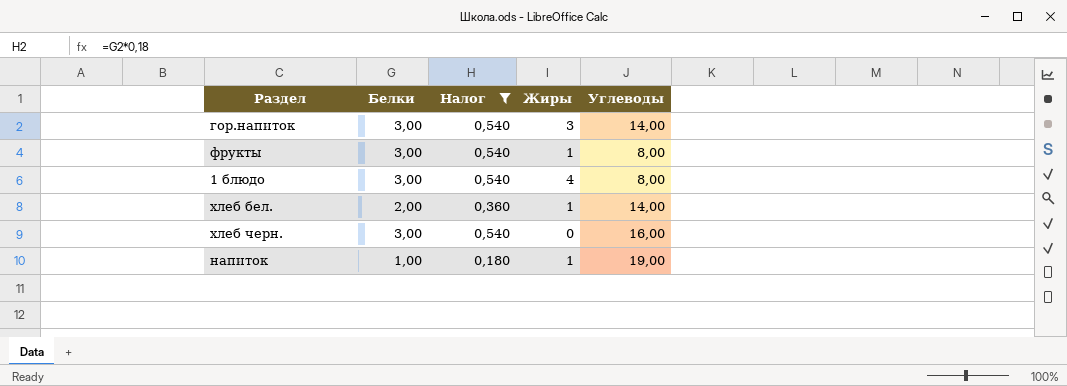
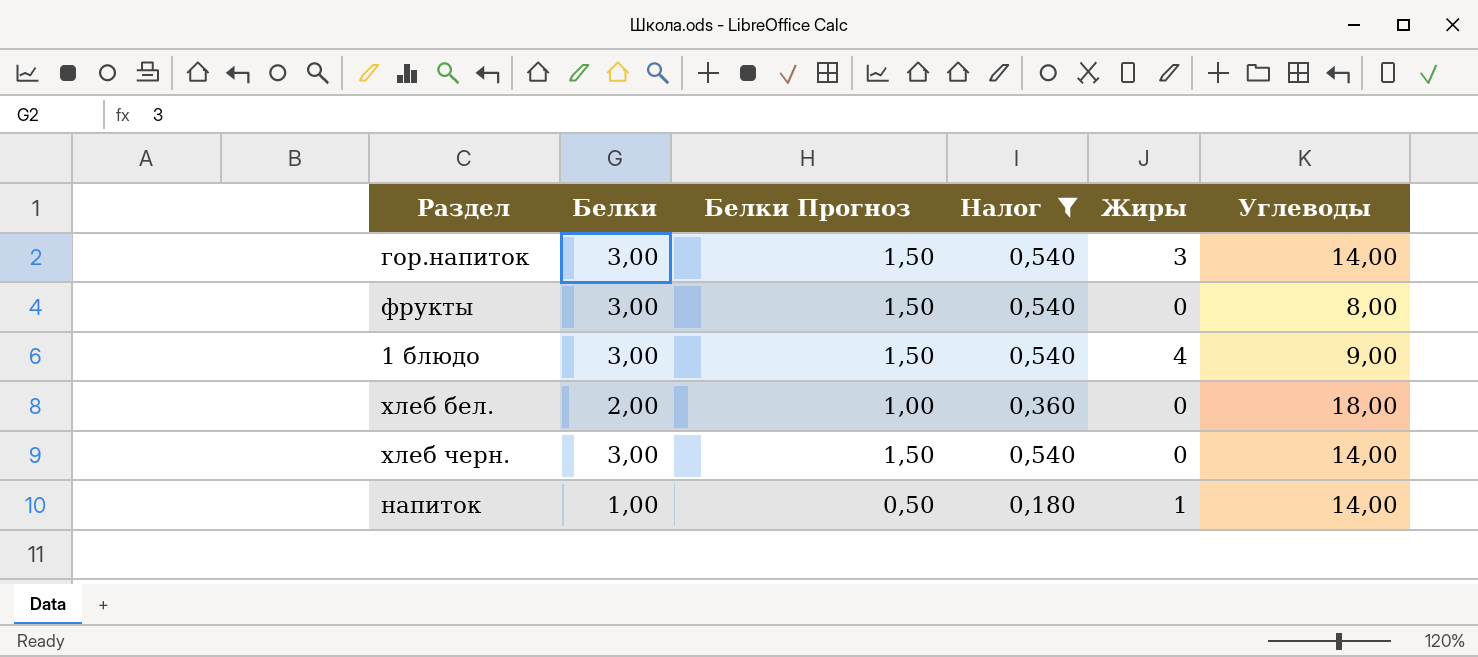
column Белки Прогноз | formula: none -> [Белки] * 0,5
фрукты | Жиры: 1 -> 0
1 блюдо | Углеводы: 8,00 -> 9,00
хлеб бел. | Жиры: 1 -> 0
хлеб бел. | Углеводы: 14,00 -> 18,00
хлеб черн. | Углеводы: 16,00 -> 14,00
напиток | Углеводы: 19,00 -> 14,00

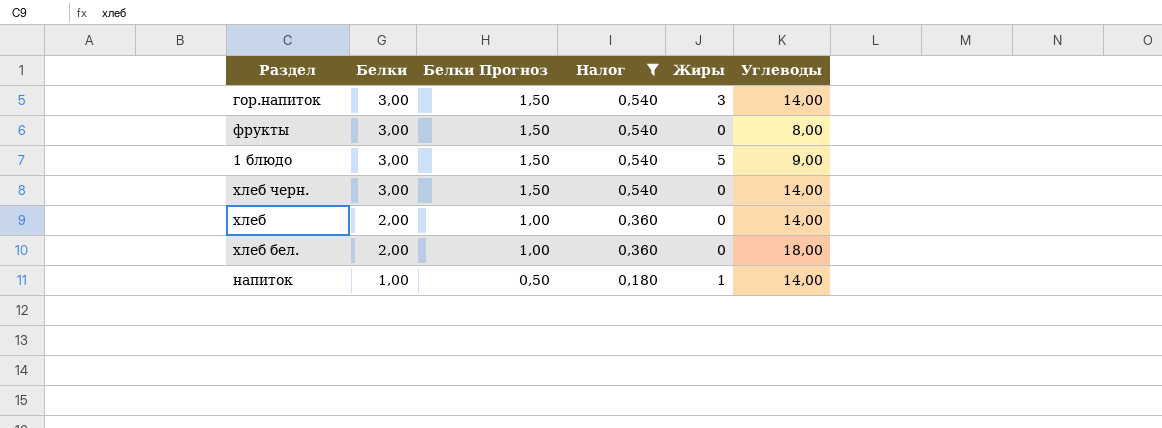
row order: none -> Белки descending
1 блюдо | Жиры: 4 -> 5
row хлеб: none -> 2,00 | 1,00 | 0,360 | 0 | 14,00

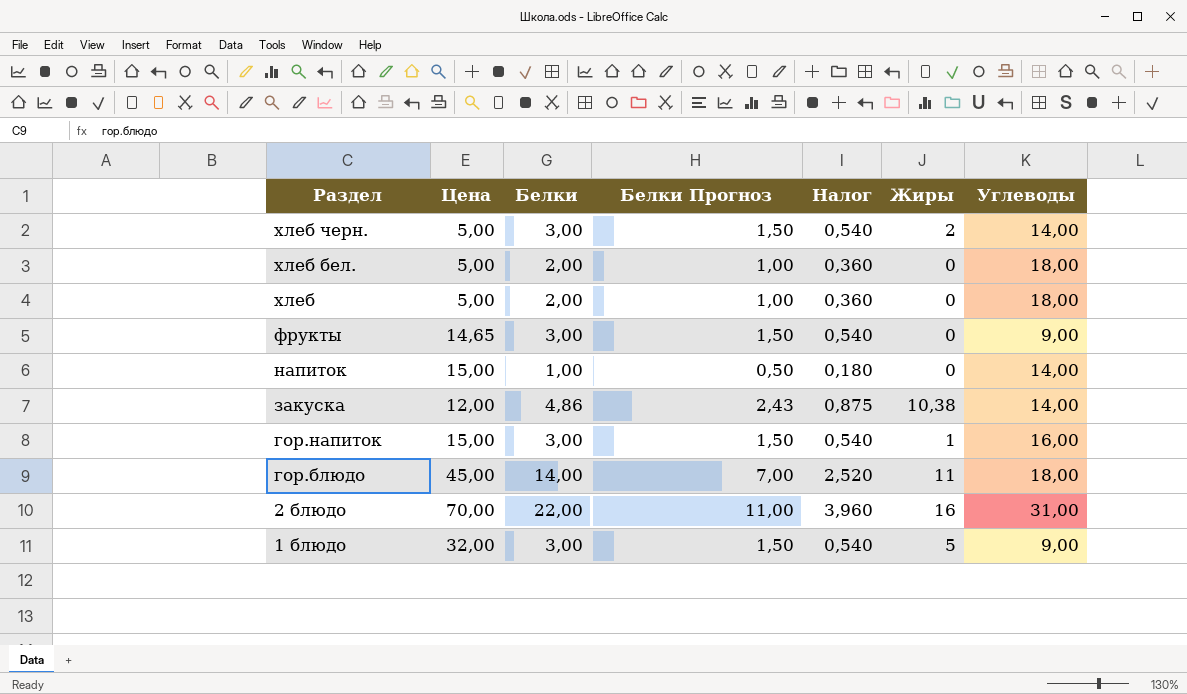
filter: Налог <= 0,540 -> none
row order: Белки descending -> Раздел descending
column Цена | position: none -> 2
хлеб черн. | Жиры: 0 -> 2
хлеб | Углеводы: 14,00 -> 18,00
фрукты | Углеводы: 8,00 -> 9,00
напиток | Жиры: 1 -> 0
гор.напиток | Жиры: 3 -> 1
гор.напиток | Углеводы: 14,00 -> 16,00

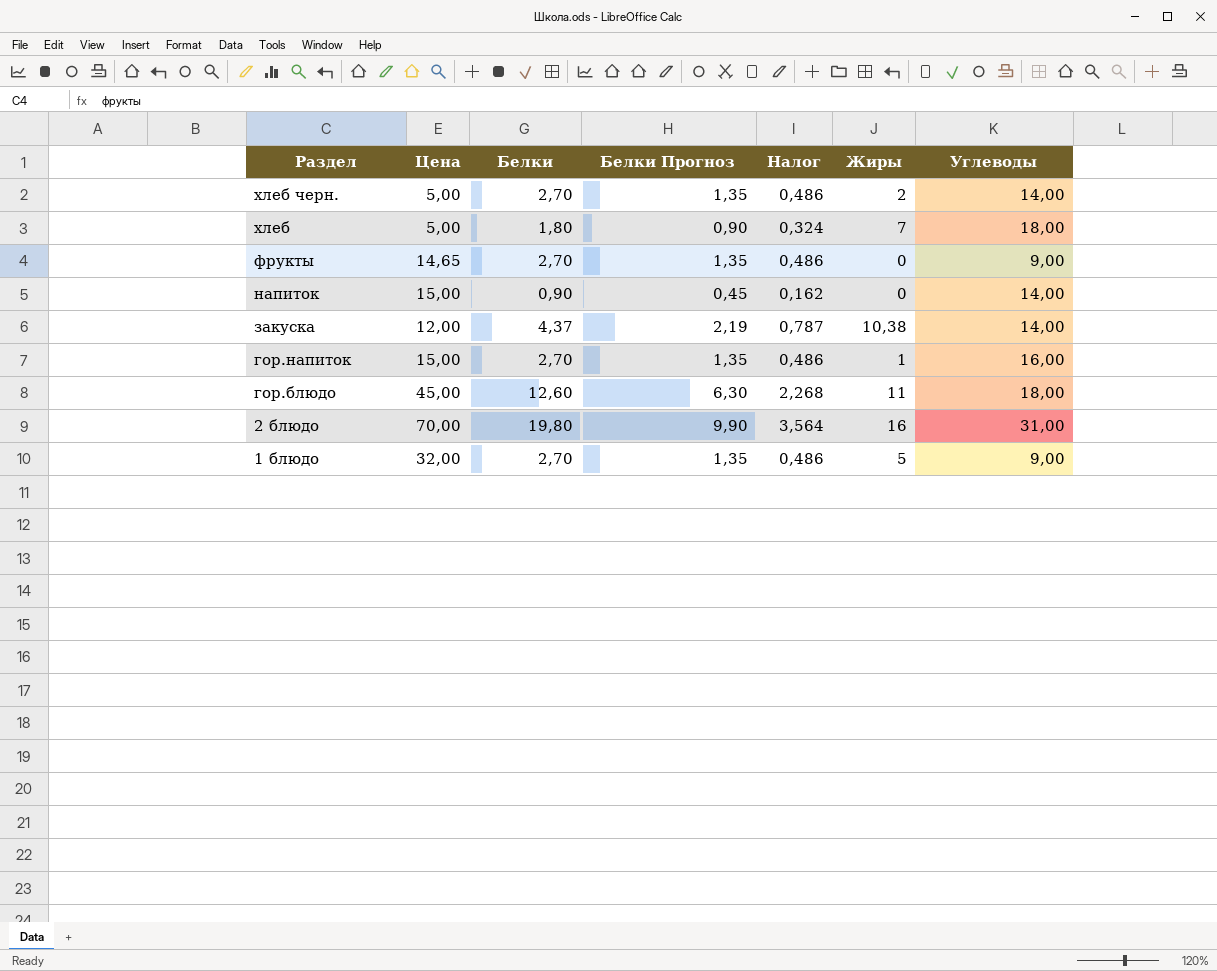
row хлеб бел.: 5,00 | 2,00 | 1,00 | 0,360 | 0 | 18,00 -> none
хлеб черн. | Белки: 3,00 -> 2,70
хлеб черн. | Белки Прогноз: 1,50 -> 1,35
хлеб черн. | Налог: 0,540 -> 0,486
хлеб | Белки: 2,00 -> 1,80
хлеб | Белки Прогноз: 1,00 -> 0,90
хлеб | Налог: 0,360 -> 0,324
хлеб | Жиры: 0 -> 7
фрукты | Белки: 3,00 -> 2,70
фрукты | Белки Прогноз: 1,50 -> 1,35
фрукты | Налог: 0,540 -> 0,486
напиток | Белки: 1,00 -> 0,90
напиток | Белки Прогноз: 0,50 -> 0,45
напиток | Налог: 0,180 -> 0,162
закуска | Белки: 4,86 -> 4,37
закуска | Белки Прогноз: 2,43 -> 2,19
закуска | Налог: 0,875 -> 0,787
гор.напиток | Белки: 3,00 -> 2,70
гор.напиток | Белки Прогноз: 1,50 -> 1,35
гор.напиток | Налог: 0,540 -> 0,486
гор.блюдо | Белки: 14,00 -> 12,60
гор.блюдо | Белки Прогноз: 7,00 -> 6,30
гор.блюдо | Налог: 2,520 -> 2,268
2 блюдо | Белки: 22,00 -> 19,80
2 блюдо | Белки Прогноз: 11,00 -> 9,90
2 блюдо | Налог: 3,960 -> 3,564
1 блюдо | Белки: 3,00 -> 2,70
1 блюдо | Белки Прогноз: 1,50 -> 1,35
1 блюдо | Налог: 0,540 -> 0,486

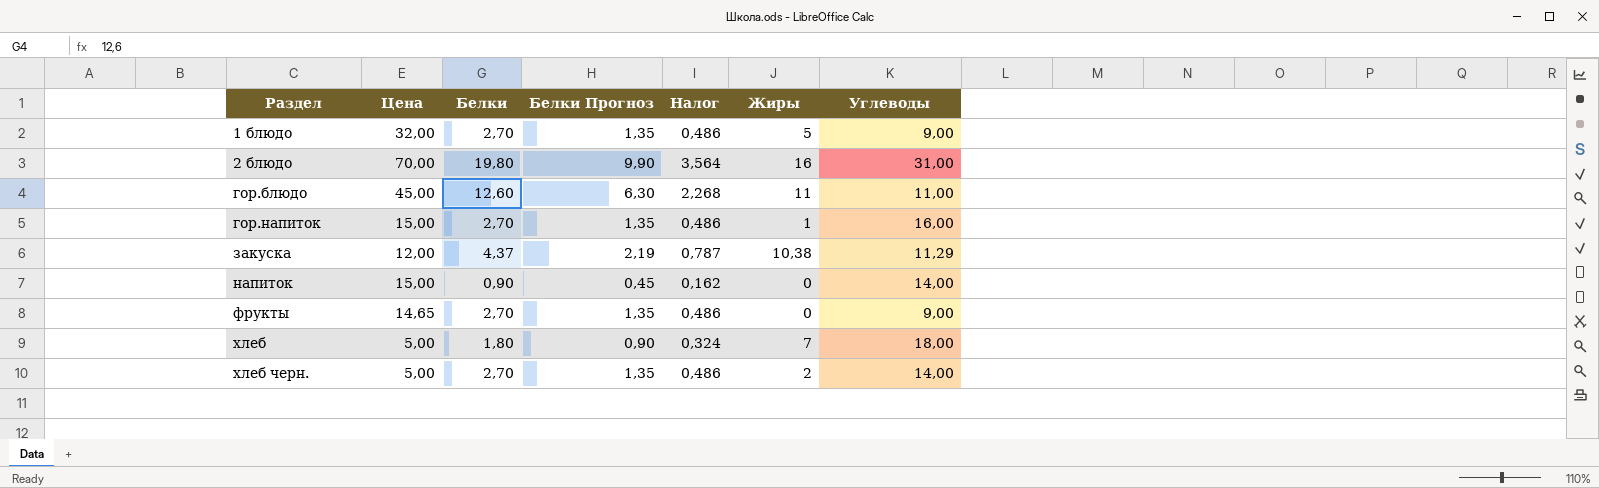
row order: Раздел descending -> Раздел ascending
гор.блюдо | Углеводы: 18,00 -> 11,00
закуска | Углеводы: 14,00 -> 11,29

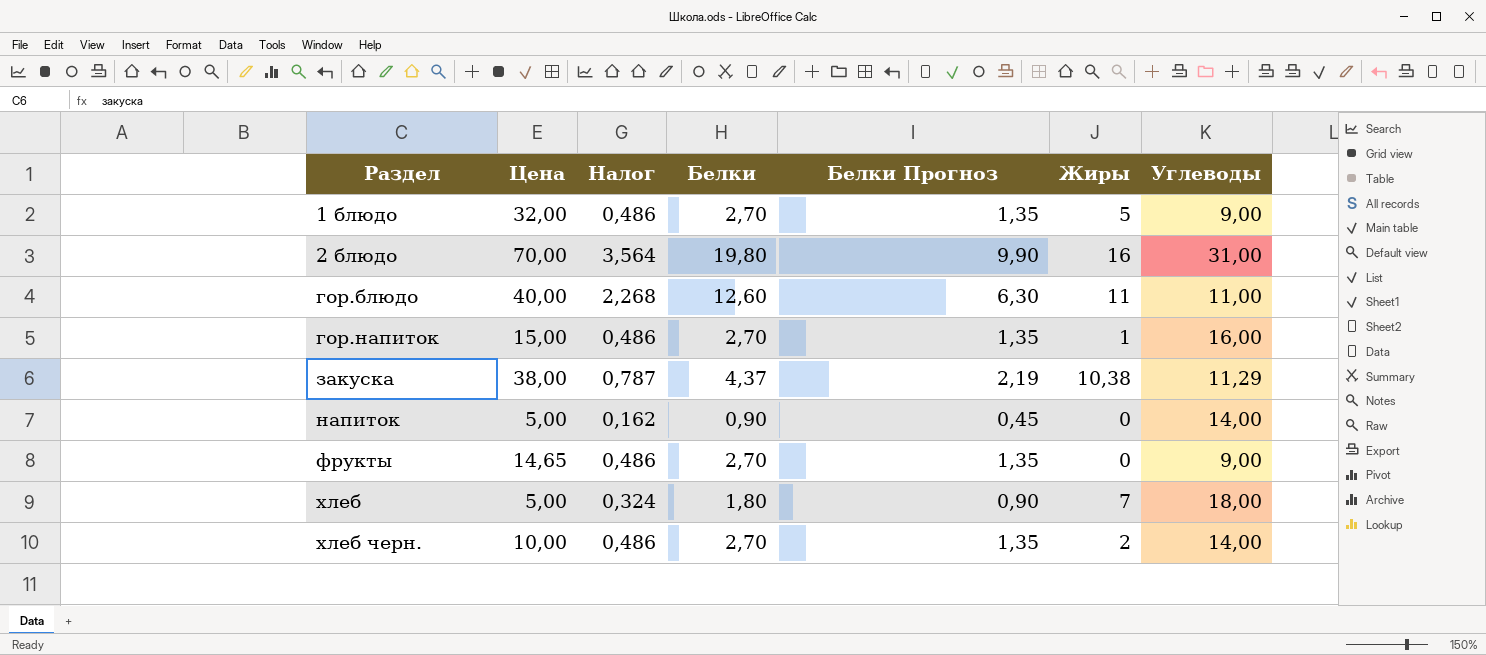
column Налог | position: 5 -> 3
гор.блюдо | Цена: 45,00 -> 40,00
закуска | Цена: 12,00 -> 38,00
напиток | Цена: 15,00 -> 5,00
хлеб черн. | Цена: 5,00 -> 10,00

